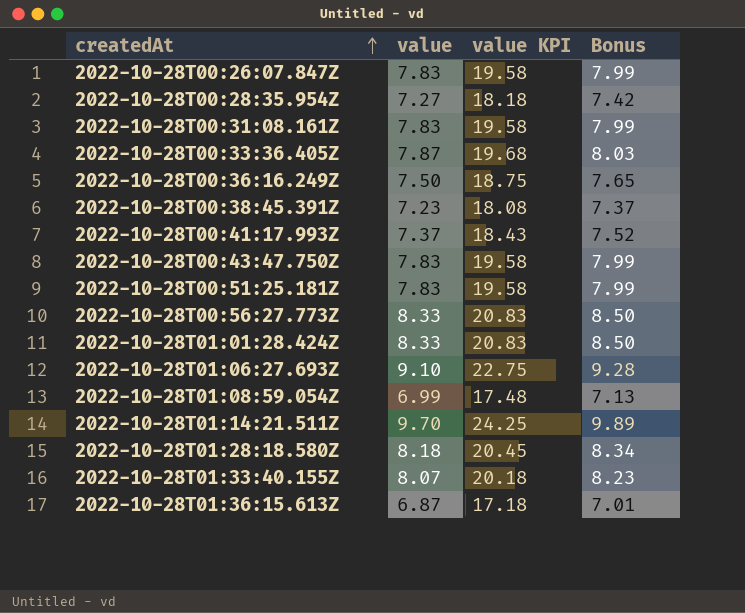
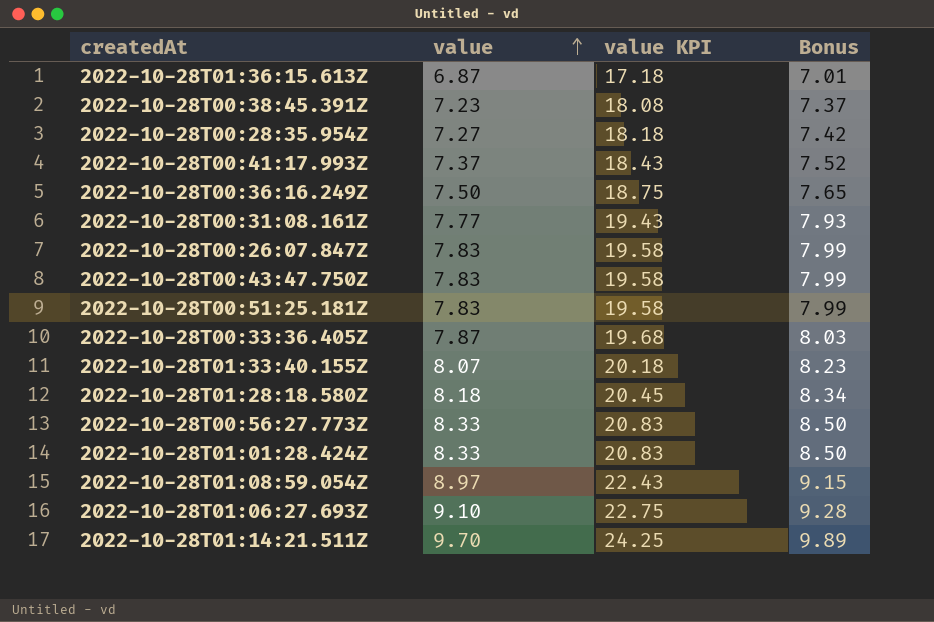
row order: createdAt ascending -> value ascending
2022-10-28T00:31:08.161Z | value: 7.83 -> 7.77
2022-10-28T00:31:08.161Z | value KPI: 19.58 -> 19.43
2022-10-28T00:31:08.161Z | Bonus: 7.99 -> 7.93
2022-10-28T01:08:59.054Z | value: 6.99 -> 8.97
2022-10-28T01:08:59.054Z | value KPI: 17.48 -> 22.43
2022-10-28T01:08:59.054Z | Bonus: 7.13 -> 9.15

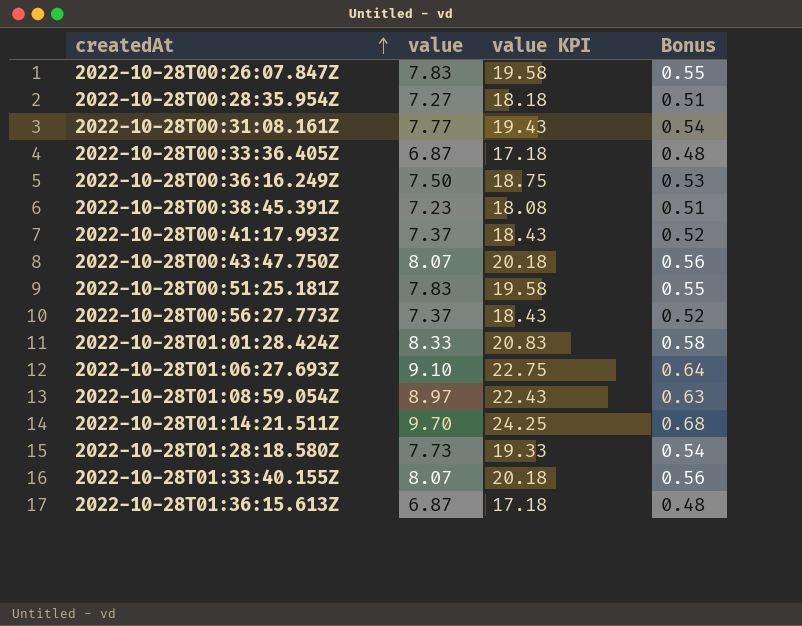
row order: value ascending -> createdAt ascending
column Bonus | formula: [value] * 1.02 -> [value] * 0.07
2022-10-28T00:33:36.405Z | value: 7.87 -> 6.87
2022-10-28T00:33:36.405Z | value KPI: 19.68 -> 17.18
2022-10-28T00:43:47.750Z | value: 7.83 -> 8.07
2022-10-28T00:43:47.750Z | value KPI: 19.58 -> 20.18
2022-10-28T00:56:27.773Z | value: 8.33 -> 7.37
2022-10-28T00:56:27.773Z | value KPI: 20.83 -> 18.43
2022-10-28T01:28:18.580Z | value: 8.18 -> 7.73
2022-10-28T01:28:18.580Z | value KPI: 20.45 -> 19.33

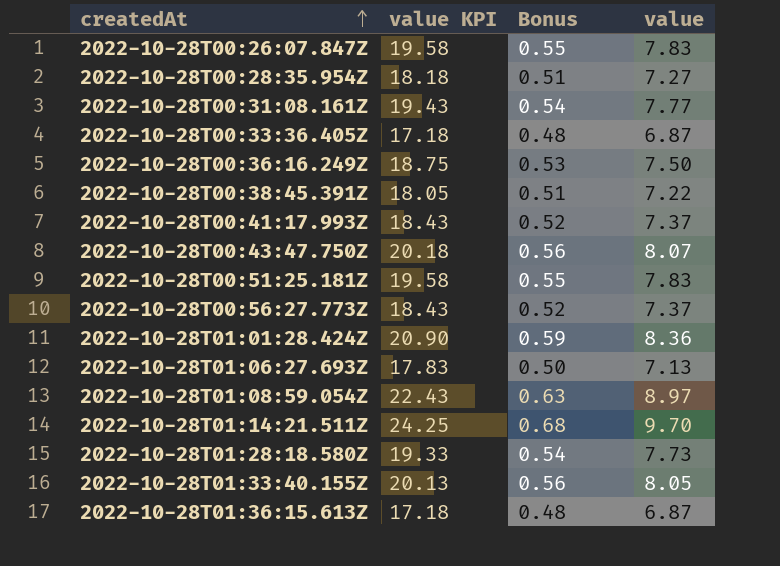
column value | position: 2 -> 4
2022-10-28T00:38:45.391Z | value KPI: 18.08 -> 18.05
2022-10-28T00:38:45.391Z | value: 7.23 -> 7.22
2022-10-28T01:01:28.424Z | value KPI: 20.83 -> 20.90
2022-10-28T01:01:28.424Z | Bonus: 0.58 -> 0.59
2022-10-28T01:01:28.424Z | value: 8.33 -> 8.36
2022-10-28T01:06:27.693Z | value KPI: 22.75 -> 17.83
2022-10-28T01:06:27.693Z | Bonus: 0.64 -> 0.50
2022-10-28T01:06:27.693Z | value: 9.10 -> 7.13
2022-10-28T01:33:40.155Z | value KPI: 20.18 -> 20.13
2022-10-28T01:33:40.155Z | value: 8.07 -> 8.05

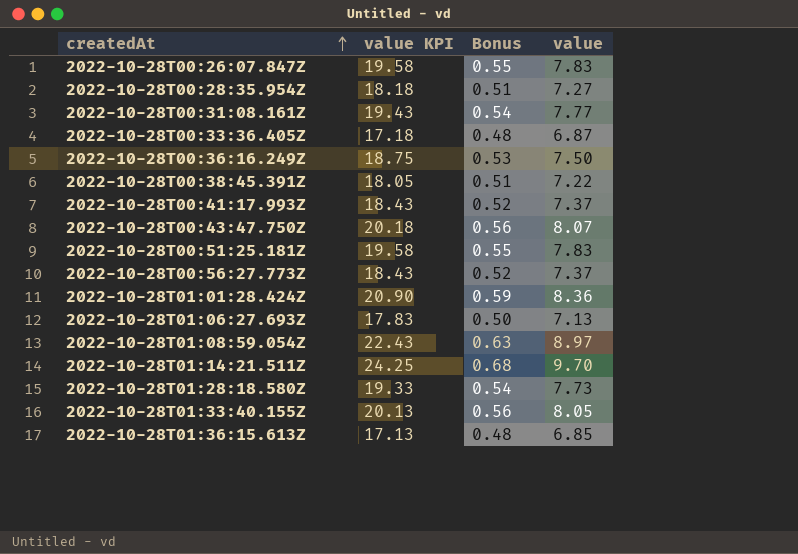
2022-10-28T01:36:15.613Z | value KPI: 17.18 -> 17.13
2022-10-28T01:36:15.613Z | value: 6.87 -> 6.85

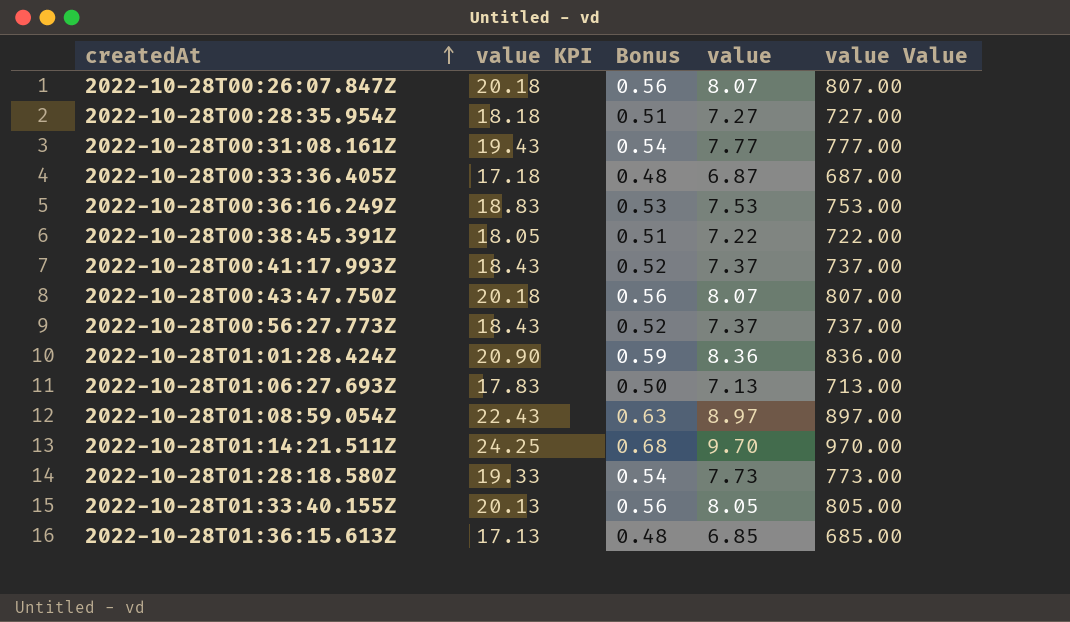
column value Value | formula: none -> [value] * 100
row 2022-10-28T00:51:25.181Z: 19.58 | 0.55 | 7.83 -> none
2022-10-28T00:26:07.847Z | value KPI: 19.58 -> 20.18
2022-10-28T00:26:07.847Z | Bonus: 0.55 -> 0.56
2022-10-28T00:26:07.847Z | value: 7.83 -> 8.07
2022-10-28T00:36:16.249Z | value KPI: 18.75 -> 18.83
2022-10-28T00:36:16.249Z | value: 7.50 -> 7.53

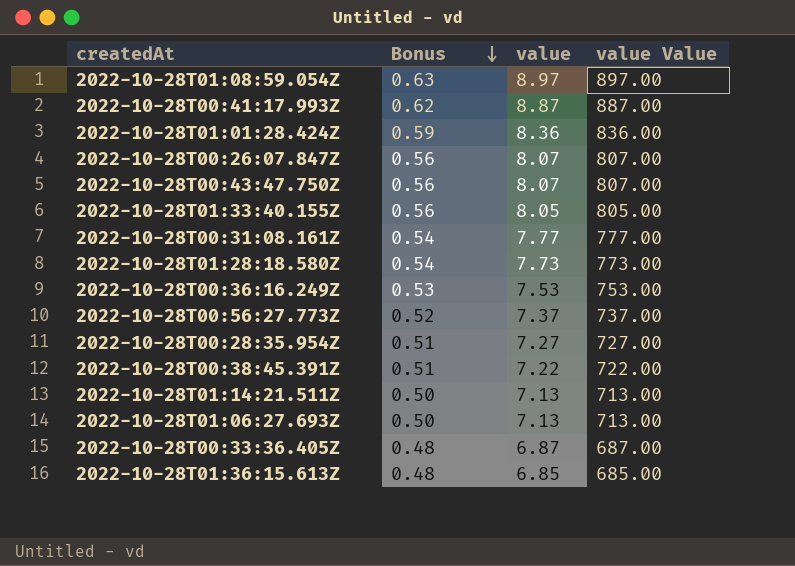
row order: createdAt ascending -> Bonus descending
column value KPI | formula: [value] * 2.5 -> none
2022-10-28T00:41:17.993Z | Bonus: 0.52 -> 0.62
2022-10-28T00:41:17.993Z | value: 7.37 -> 8.87
2022-10-28T00:41:17.993Z | value Value: 737.00 -> 887.00
2022-10-28T01:14:21.511Z | Bonus: 0.68 -> 0.50
2022-10-28T01:14:21.511Z | value: 9.70 -> 7.13
2022-10-28T01:14:21.511Z | value Value: 970.00 -> 713.00

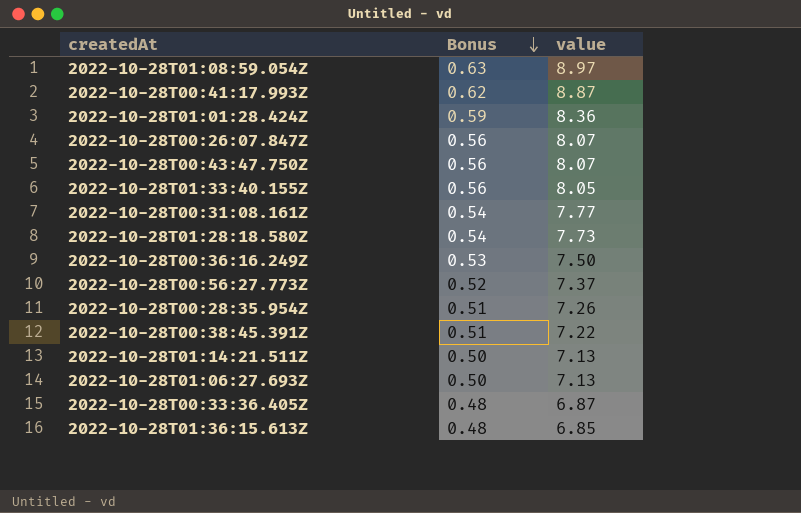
column value Value | formula: [value] * 100 -> none
2022-10-28T00:36:16.249Z | value: 7.53 -> 7.50
2022-10-28T00:28:35.954Z | value: 7.27 -> 7.26

